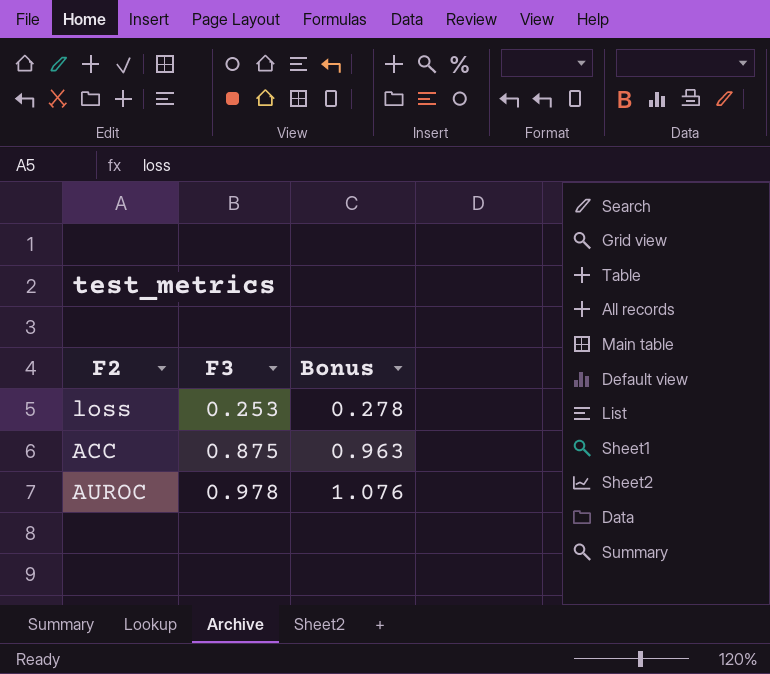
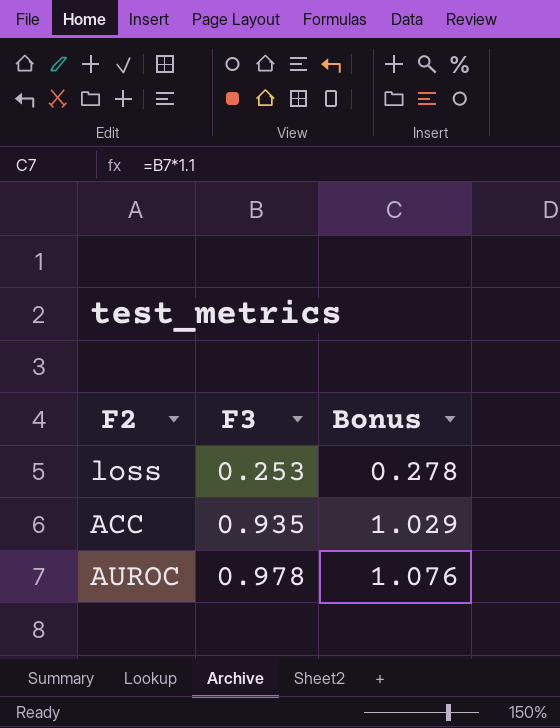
ACC | F3: 0.875 -> 0.935
ACC | Bonus: 0.963 -> 1.029

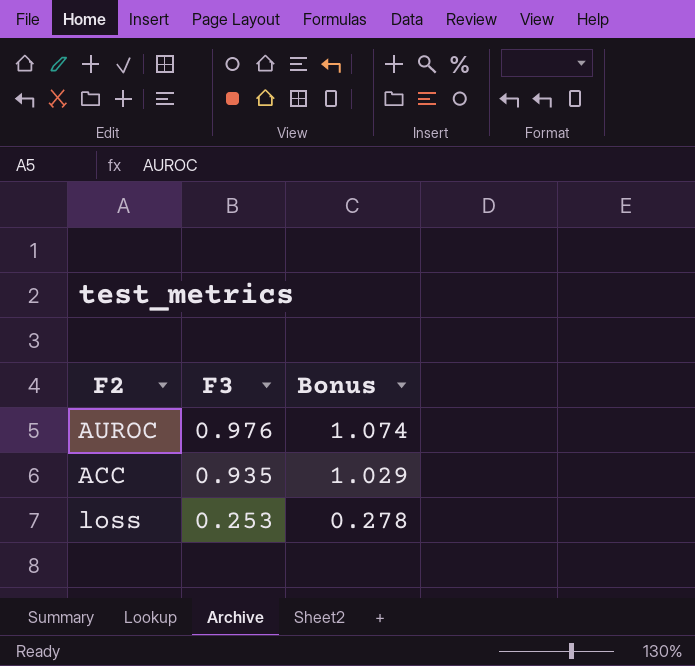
row order: F3 ascending -> F3 descending
AUROC | F3: 0.978 -> 0.976
AUROC | Bonus: 1.076 -> 1.074

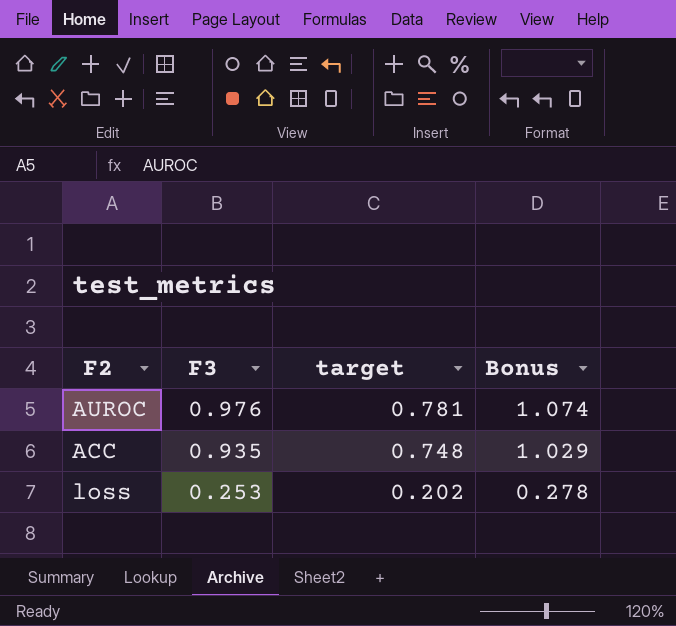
column target | formula: none -> [F3] * 0.8

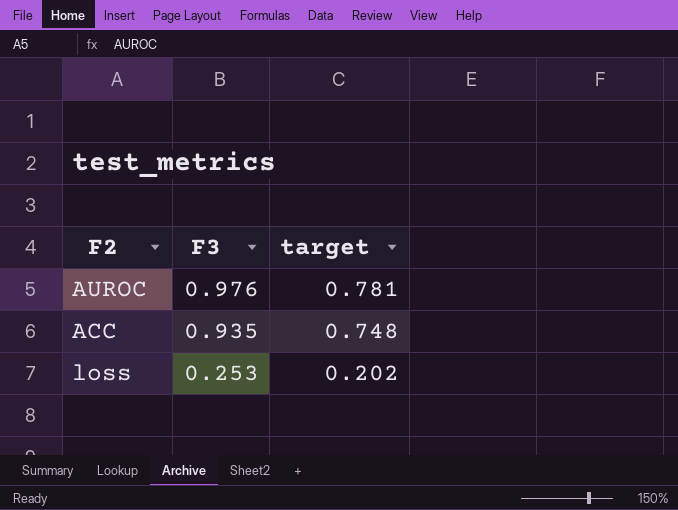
column Bonus | formula: [F3] * 1.1 -> none

